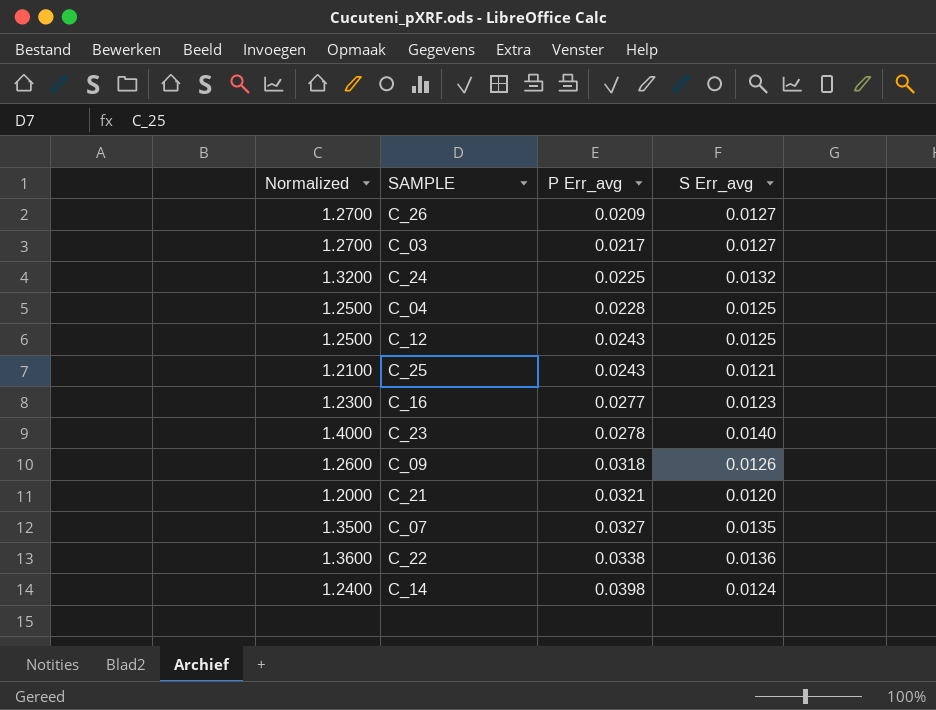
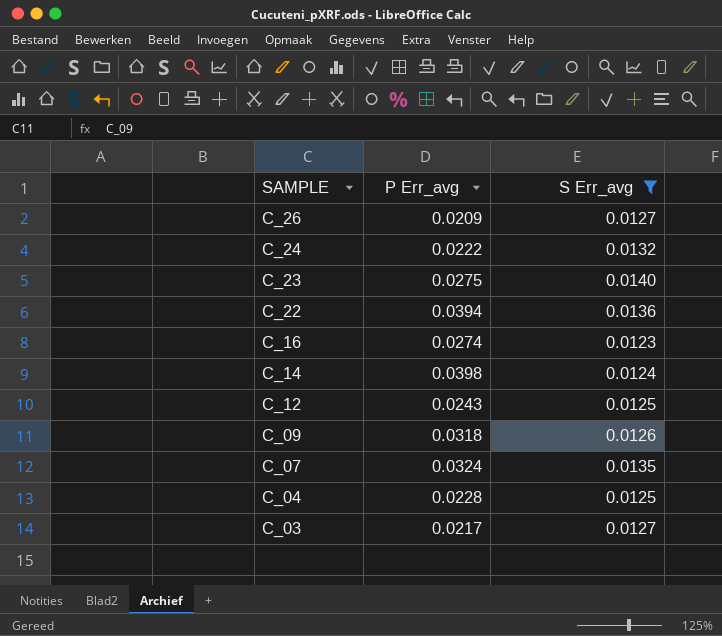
filter: none -> S Err_avg >= 0.0123
row order: P Err_avg ascending -> SAMPLE descending
column Normalized | formula: [S Err_avg] * 100 -> none
C_24 | P Err_avg: 0.0225 -> 0.0222
C_23 | P Err_avg: 0.0278 -> 0.0275
C_22 | P Err_avg: 0.0338 -> 0.0394
C_16 | P Err_avg: 0.0277 -> 0.0274
C_07 | P Err_avg: 0.0327 -> 0.0324

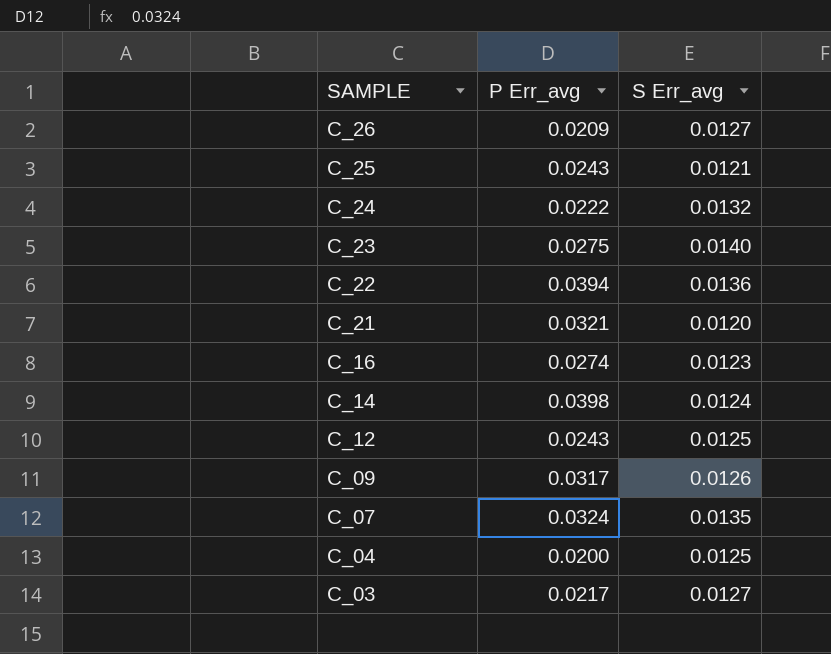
filter: S Err_avg >= 0.0123 -> none
C_09 | P Err_avg: 0.0318 -> 0.0317
C_04 | P Err_avg: 0.0228 -> 0.0200

